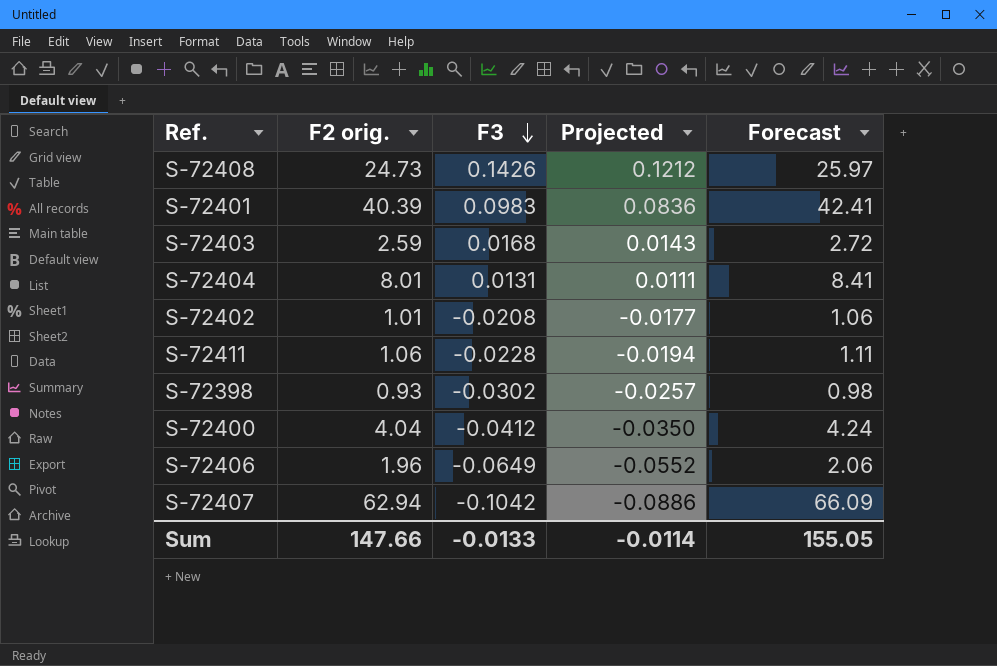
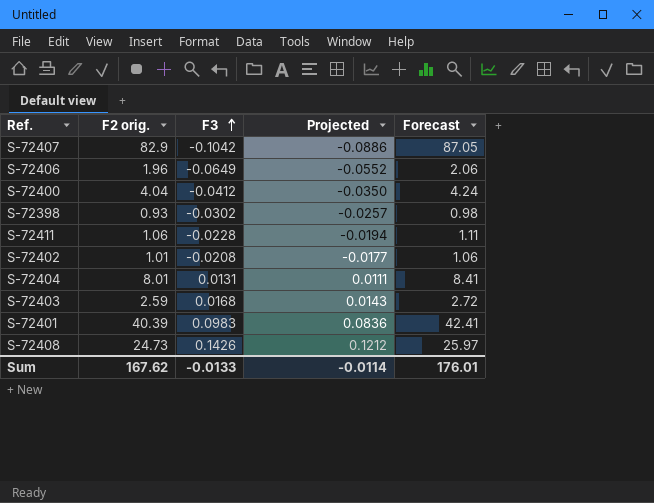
row order: F3 descending -> F3 ascending
S-72407 | F2 orig.: 62.94 -> 82.9
S-72407 | Forecast: 66.09 -> 87.05
Sum | F2 orig.: 147.66 -> 167.62
Sum | Forecast: 155.05 -> 176.01

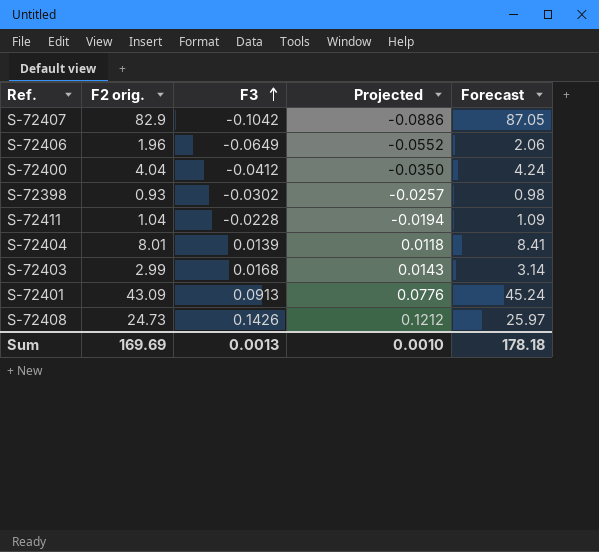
row S-72402: 1.01 | -0.0208 | -0.0177 | 1.06 -> none
S-72411 | F2 orig.: 1.06 -> 1.04
S-72411 | Forecast: 1.11 -> 1.09
S-72404 | F3: 0.0131 -> 0.0139
S-72404 | Projected: 0.0111 -> 0.0118
S-72403 | F2 orig.: 2.59 -> 2.99
S-72403 | Forecast: 2.72 -> 3.14
S-72401 | F2 orig.: 40.39 -> 43.09
S-72401 | F3: 0.0983 -> 0.0913
S-72401 | Projected: 0.0836 -> 0.0776
S-72401 | Forecast: 42.41 -> 45.24
Sum | F2 orig.: 167.62 -> 169.69
Sum | F3: -0.0133 -> 0.0013
Sum | Projected: -0.0114 -> 0.0010
Sum | Forecast: 176.01 -> 178.18

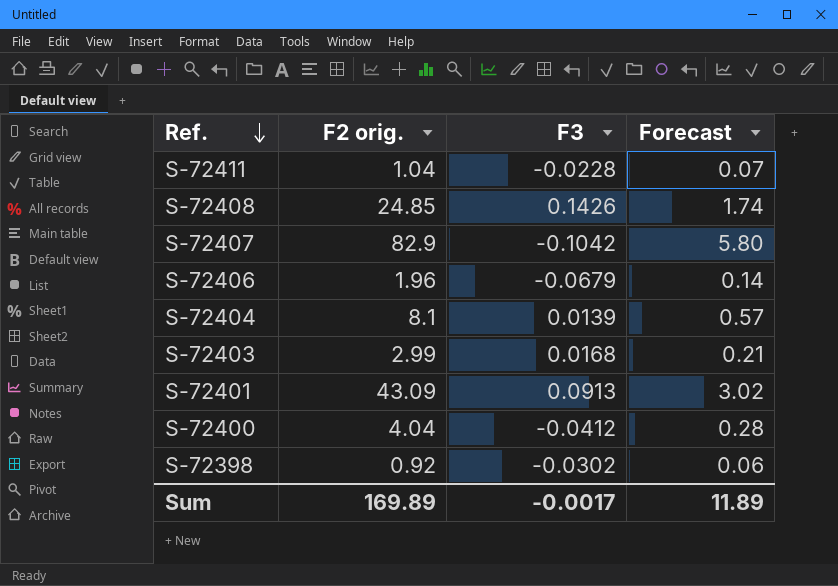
row order: F3 ascending -> Ref. descending
column Projected | formula: [F3] * 0.85 -> none
column Forecast | formula: [F2 orig.] * 1.05 -> [F2 orig.] * 0.07
S-72408 | F2 orig.: 24.73 -> 24.85
S-72406 | F3: -0.0649 -> -0.0679
S-72404 | F2 orig.: 8.01 -> 8.1
S-72398 | F2 orig.: 0.93 -> 0.92
Sum | F2 orig.: 169.69 -> 169.89
Sum | F3: 0.0013 -> -0.0017
Sum | Forecast: 178.18 -> 11.89

